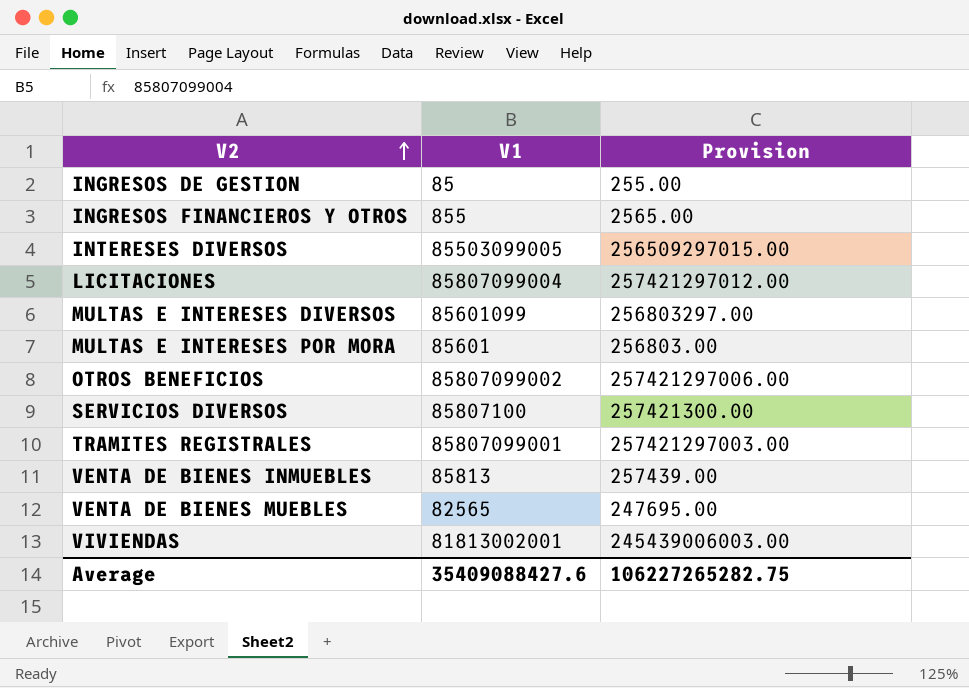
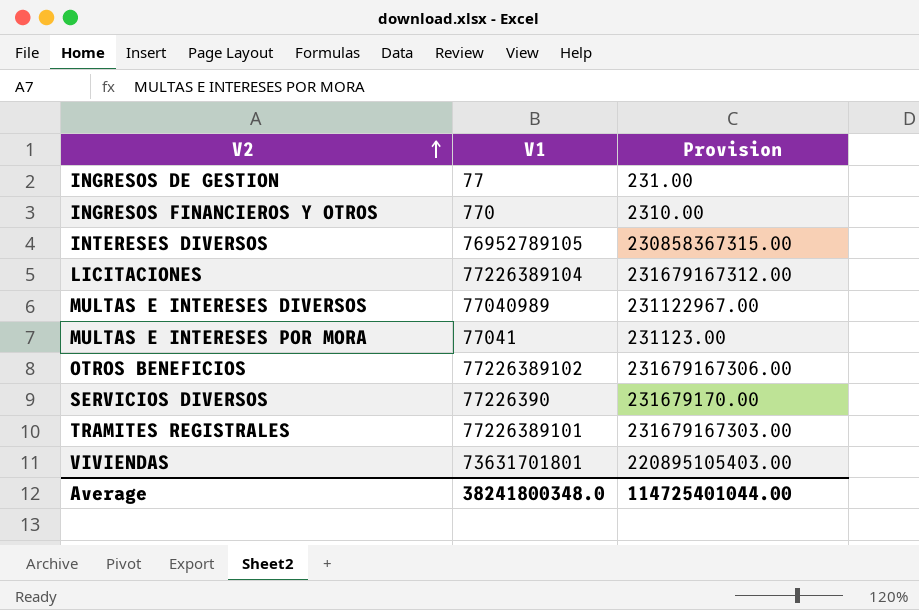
row VENTA DE BIENES INMUEBLES: 85813 | 257439.00 -> none
row VENTA DE BIENES MUEBLES: 82565 | 247695.00 -> none
INGRESOS DE GESTION | V1: 85 -> 77
INGRESOS DE GESTION | Provision: 255.00 -> 231.00
INGRESOS FINANCIEROS Y OTROS | V1: 855 -> 770
INGRESOS FINANCIEROS Y OTROS | Provision: 2565.00 -> 2310.00
INTERESES DIVERSOS | V1: 85503099005 -> 76952789105
INTERESES DIVERSOS | Provision: 256509297015.00 -> 230858367315.00
LICITACIONES | V1: 85807099004 -> 77226389104
LICITACIONES | Provision: 257421297012.00 -> 231679167312.00
MULTAS E INTERESES DIVERSOS | V1: 85601099 -> 77040989
MULTAS E INTERESES DIVERSOS | Provision: 256803297.00 -> 231122967.00
MULTAS E INTERESES POR MORA | V1: 85601 -> 77041
MULTAS E INTERESES POR MORA | Provision: 256803.00 -> 231123.00
OTROS BENEFICIOS | V1: 85807099002 -> 77226389102
OTROS BENEFICIOS | Provision: 257421297006.00 -> 231679167306.00
SERVICIOS DIVERSOS | V1: 85807100 -> 77226390
SERVICIOS DIVERSOS | Provision: 257421300.00 -> 231679170.00
TRAMITES REGISTRALES | V1: 85807099001 -> 77226389101
TRAMITES REGISTRALES | Provision: 257421297003.00 -> 231679167303.00
VIVIENDAS | V1: 81813002001 -> 73631701801
VIVIENDAS | Provision: 245439006003.00 -> 220895105403.00
Average | V1: 35409088427.6 -> 38241800348.0
Average | Provision: 106227265282.75 -> 114725401044.00

